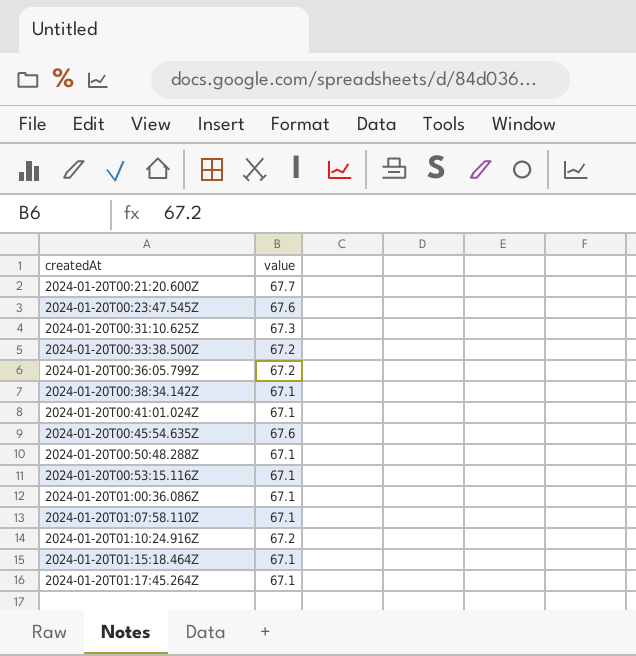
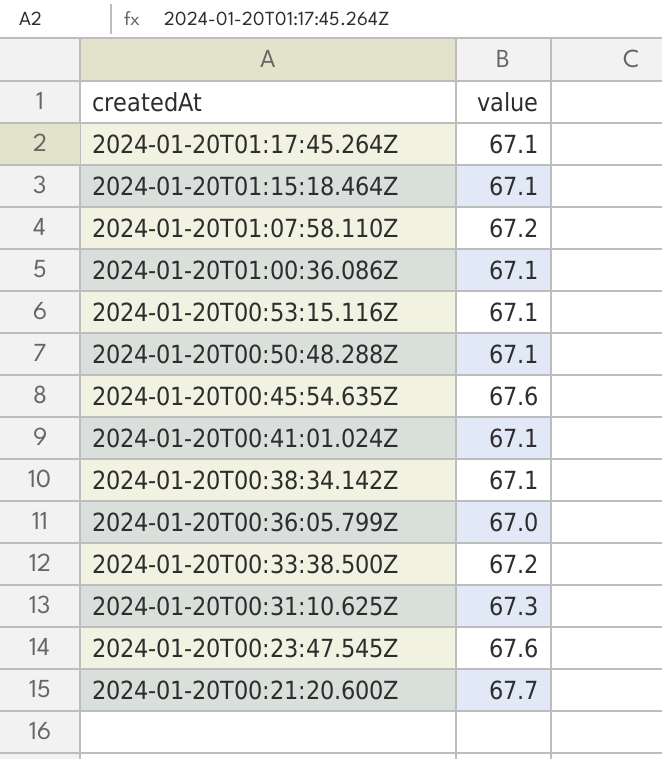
row order: createdAt ascending -> createdAt descending
row 2024-01-20T01:10:24.916Z: 67.2 -> none
2024-01-20T01:07:58.110Z | value: 67.1 -> 67.2
2024-01-20T00:36:05.799Z | value: 67.2 -> 67.0

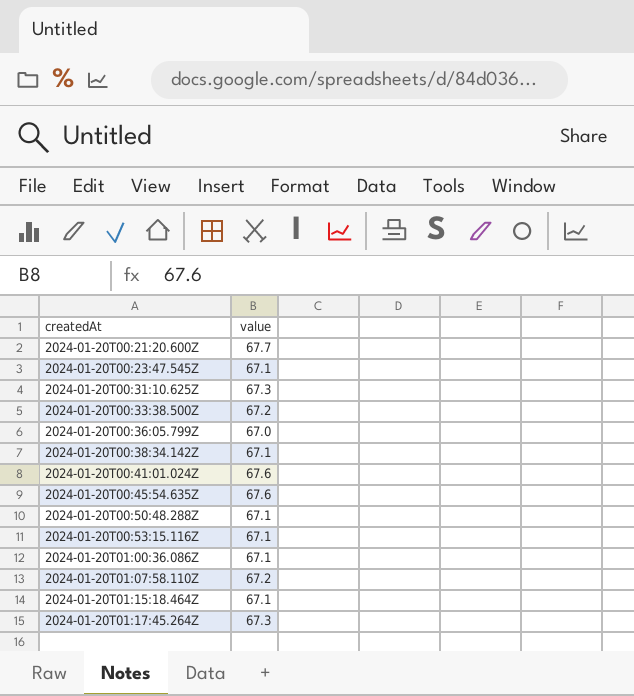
row order: createdAt descending -> createdAt ascending
2024-01-20T00:23:47.545Z | value: 67.6 -> 67.1
2024-01-20T00:41:01.024Z | value: 67.1 -> 67.6
2024-01-20T01:17:45.264Z | value: 67.1 -> 67.3

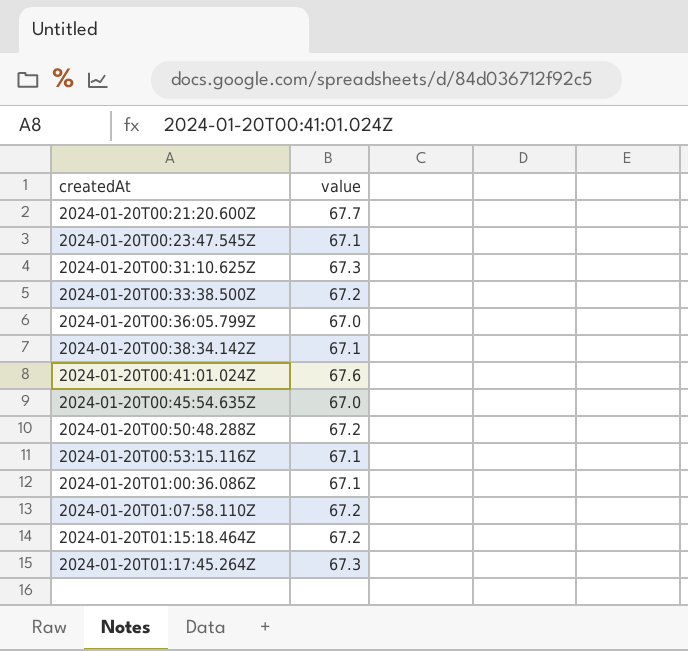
2024-01-20T00:45:54.635Z | value: 67.6 -> 67.0
2024-01-20T00:50:48.288Z | value: 67.1 -> 67.2
2024-01-20T01:15:18.464Z | value: 67.1 -> 67.2

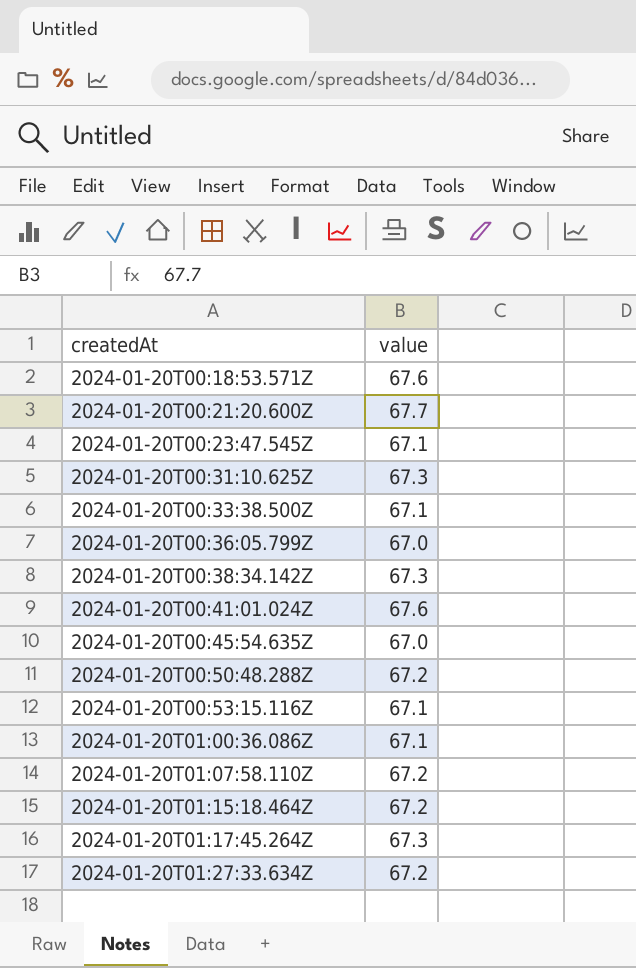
row 2024-01-20T00:18:53.571Z: none -> 67.6
2024-01-20T00:33:38.500Z | value: 67.2 -> 67.1
2024-01-20T00:38:34.142Z | value: 67.1 -> 67.3
row 2024-01-20T01:27:33.634Z: none -> 67.2

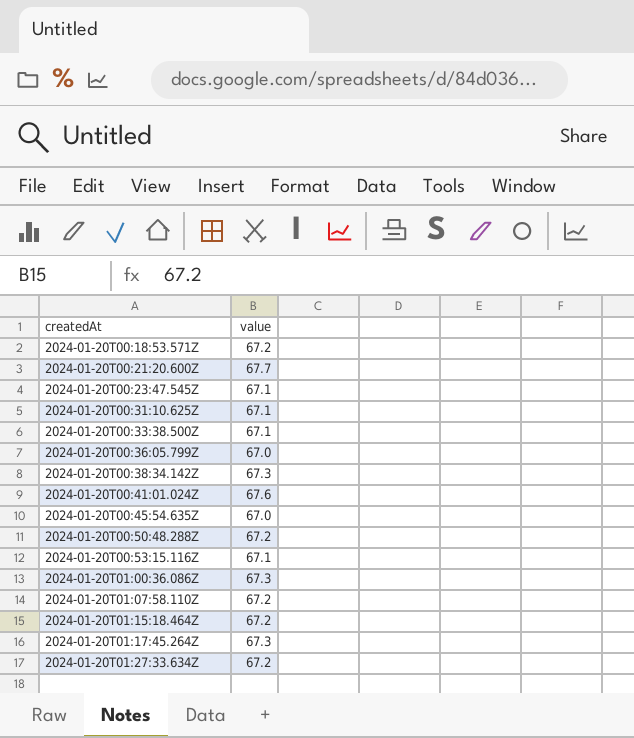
2024-01-20T00:18:53.571Z | value: 67.6 -> 67.2
2024-01-20T00:31:10.625Z | value: 67.3 -> 67.1
2024-01-20T01:00:36.086Z | value: 67.1 -> 67.3

